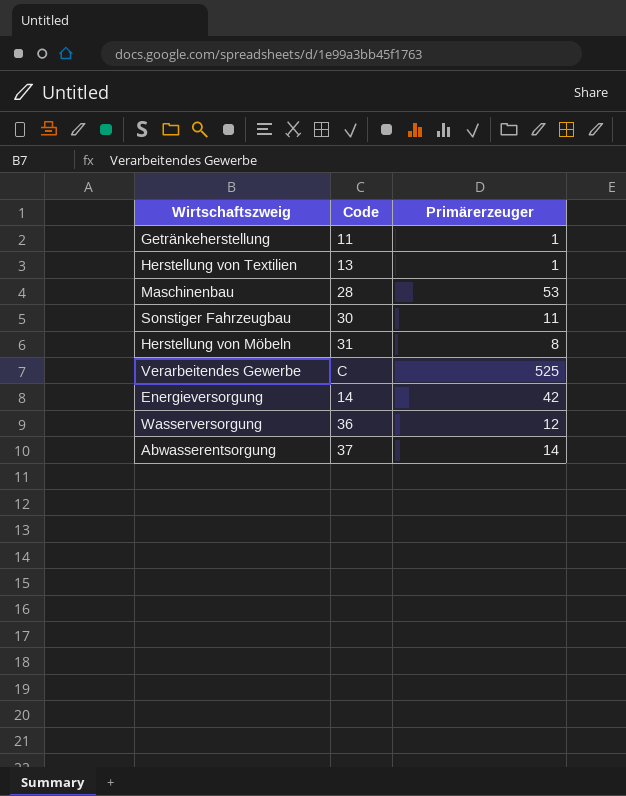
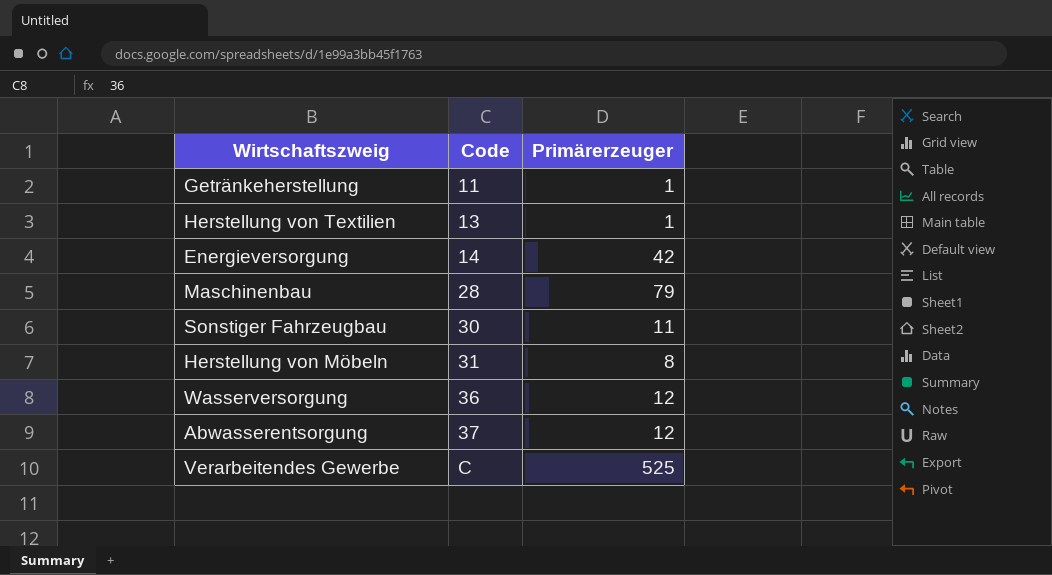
row order: none -> Code ascending
Maschinenbau | Primärerzeuger: 53 -> 79
Abwasserentsorgung | Primärerzeuger: 14 -> 12

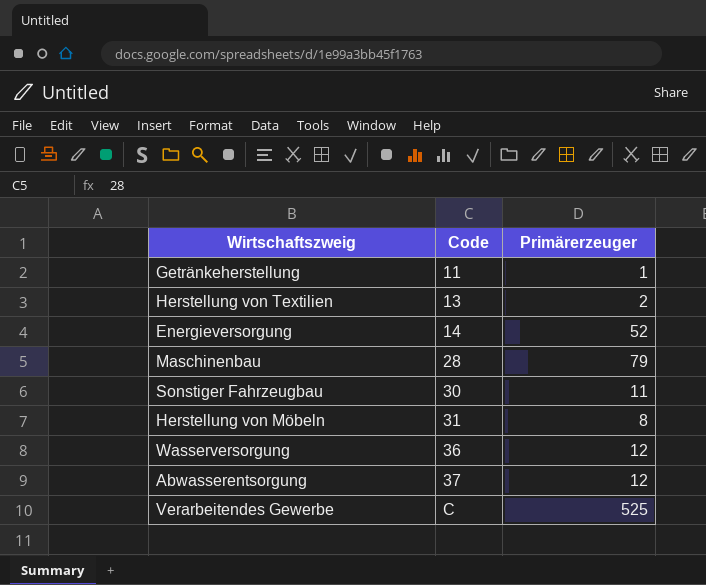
Herstellung von Textilien | Primärerzeuger: 1 -> 2
Energieversorgung | Primärerzeuger: 42 -> 52

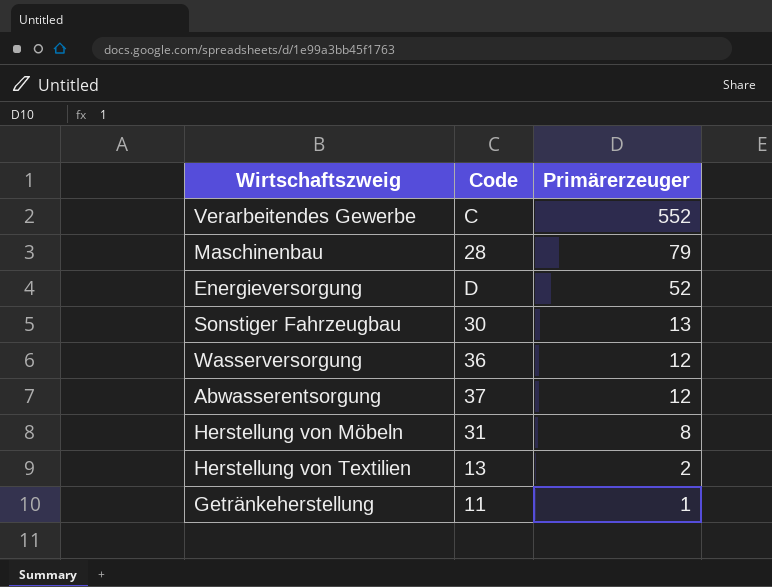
row order: Code ascending -> Primärerzeuger descending
Verarbeitendes Gewerbe | Primärerzeuger: 525 -> 552
Energieversorgung | Code: 14 -> D
Sonstiger Fahrzeugbau | Primärerzeuger: 11 -> 13

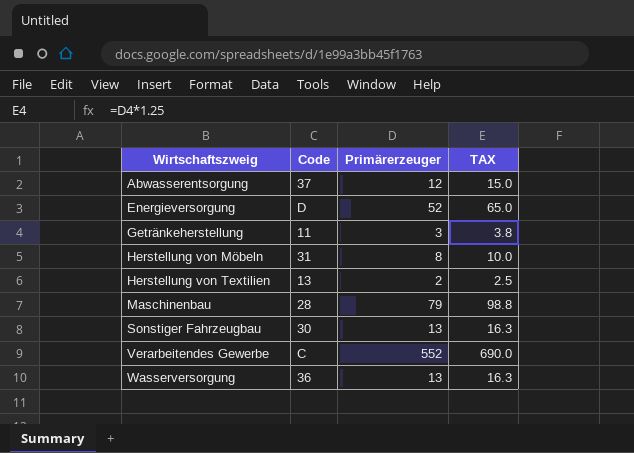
row order: Primärerzeuger descending -> Wirtschaftszweig ascending
column TAX | formula: none -> [Primärerzeuger] * 1.25
Getränkeherstellung | Primärerzeuger: 1 -> 3
Wasserversorgung | Primärerzeuger: 12 -> 13

